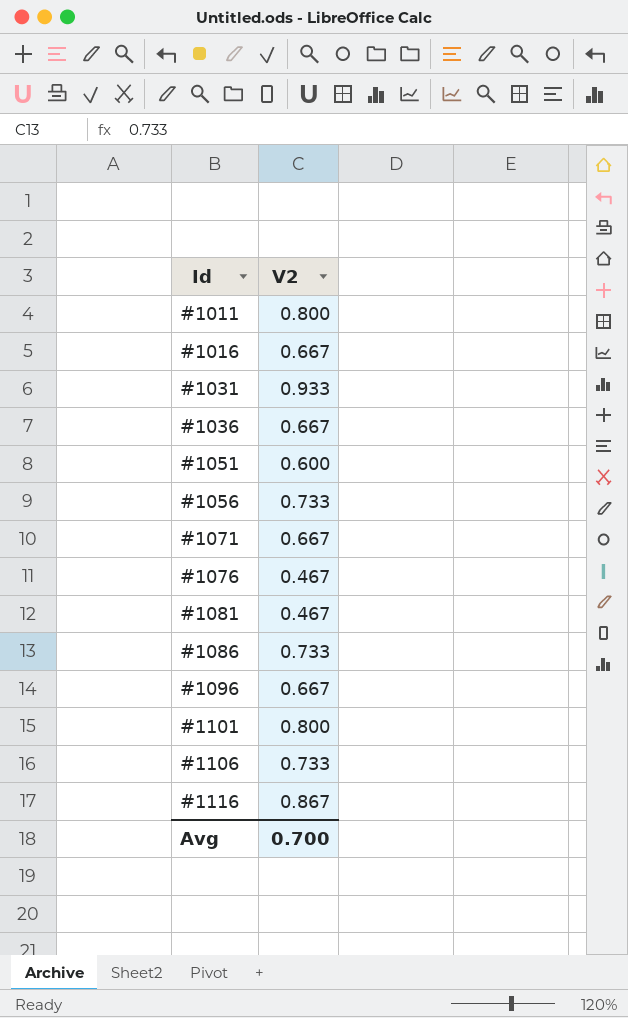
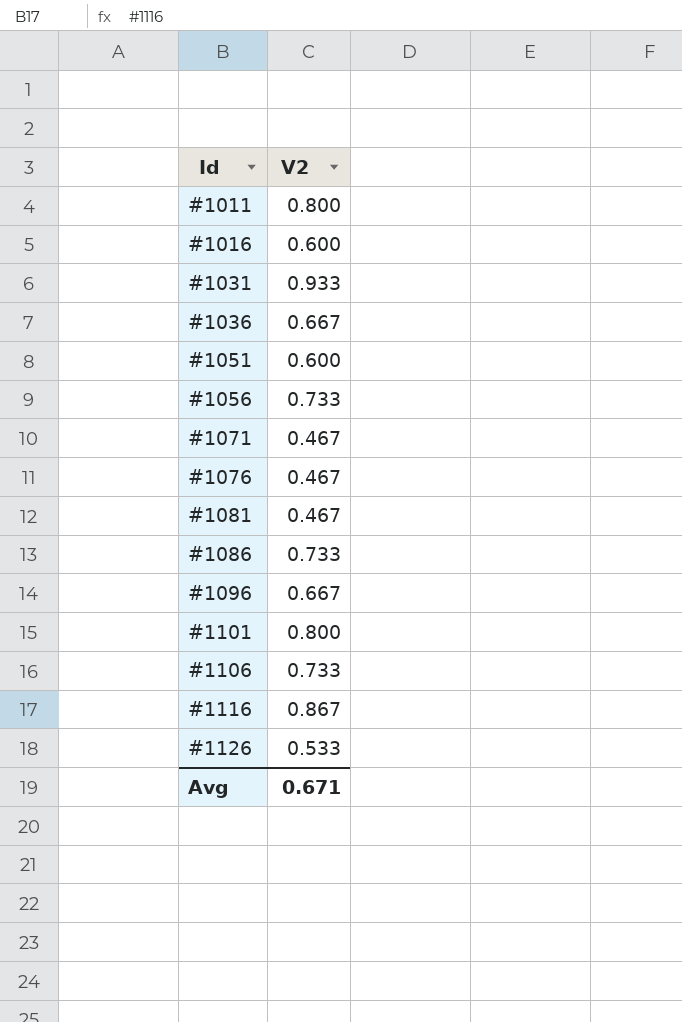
#1016 | V2: 0.667 -> 0.600
#1071 | V2: 0.667 -> 0.467
row #1126: none -> 0.533
Avg | V2: 0.700 -> 0.671

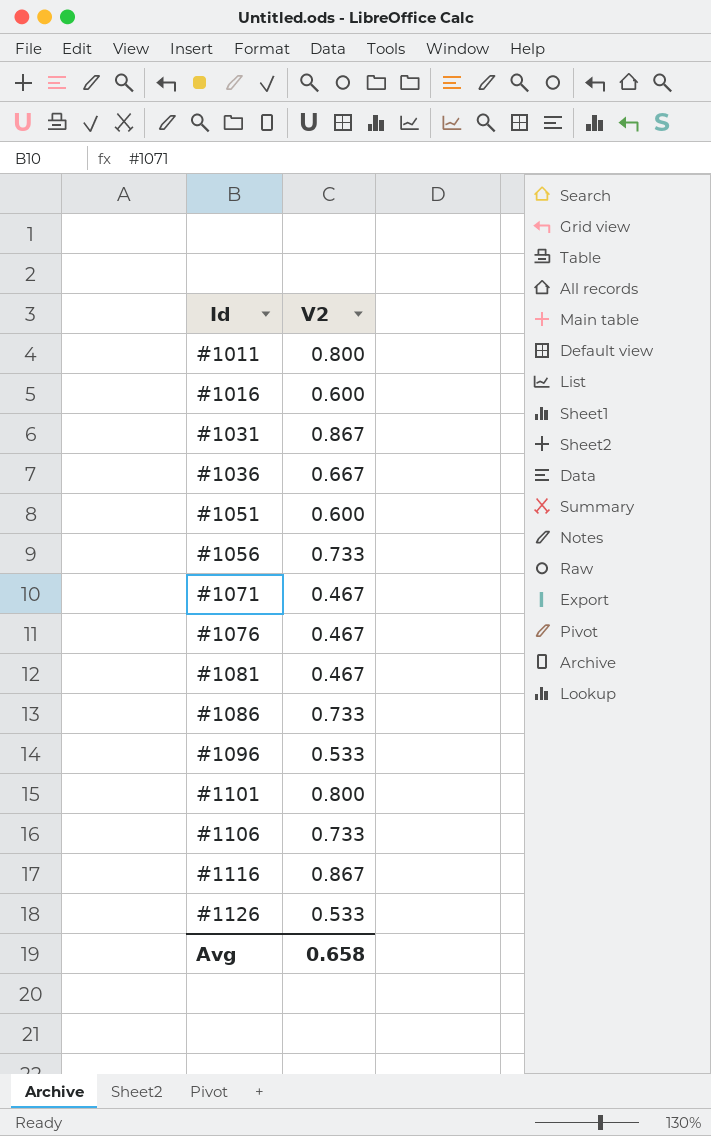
#1031 | V2: 0.933 -> 0.867
#1096 | V2: 0.667 -> 0.533
Avg | V2: 0.671 -> 0.658

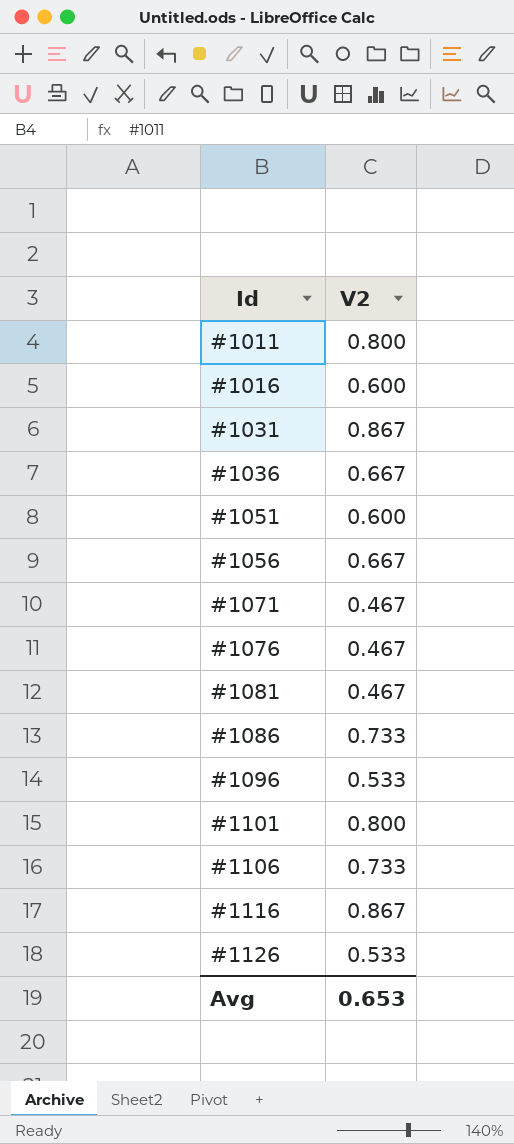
#1056 | V2: 0.733 -> 0.667
Avg | V2: 0.658 -> 0.653

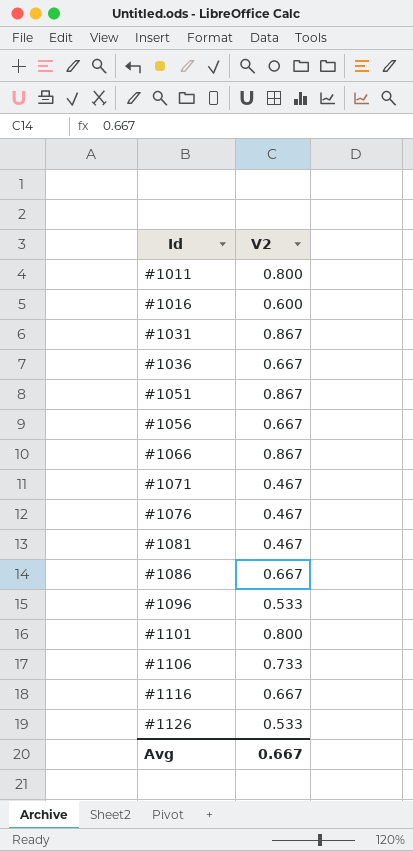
#1051 | V2: 0.600 -> 0.867
row #1066: none -> 0.867
#1086 | V2: 0.733 -> 0.667
#1116 | V2: 0.867 -> 0.667
Avg | V2: 0.653 -> 0.667

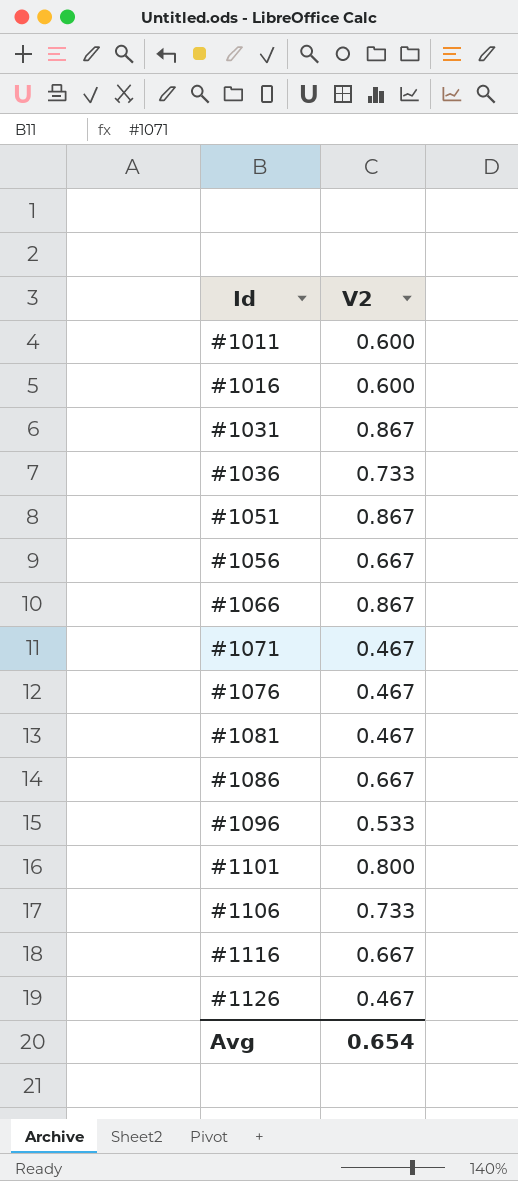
#1011 | V2: 0.800 -> 0.600
#1036 | V2: 0.667 -> 0.733
#1126 | V2: 0.533 -> 0.467
Avg | V2: 0.667 -> 0.654

